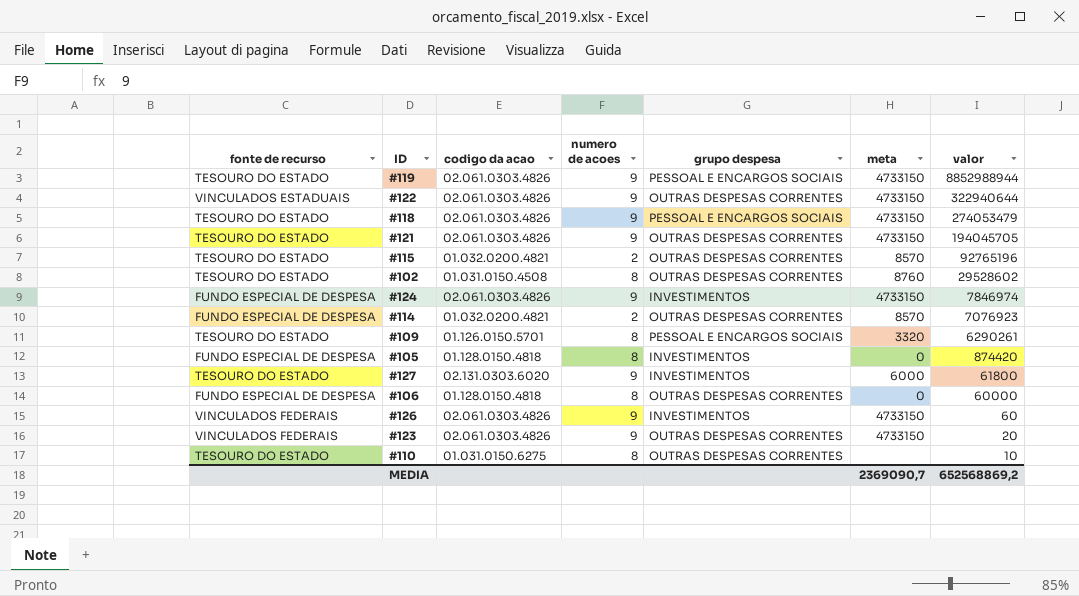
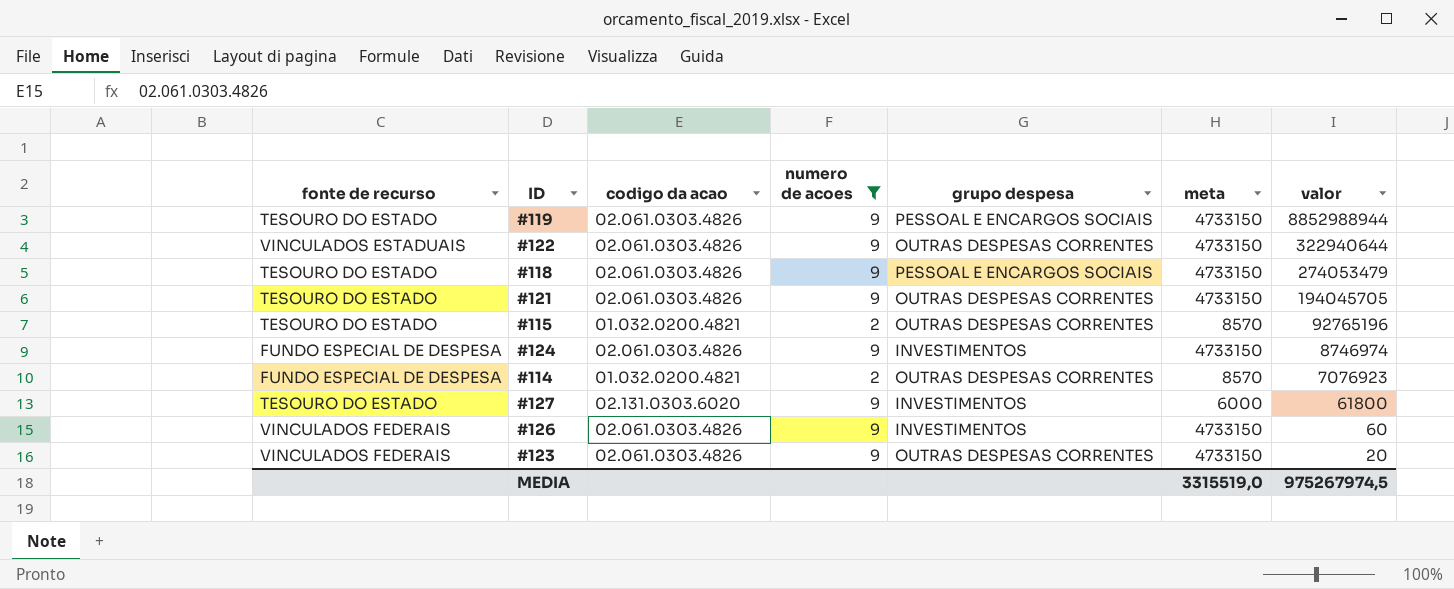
filter: none -> numero de acoes != 8
#124 | valor: 7846974 -> 8746974
MEDIA | meta: 2369090,7 -> 3315519,0
MEDIA | valor: 652568869,2 -> 975267974,5

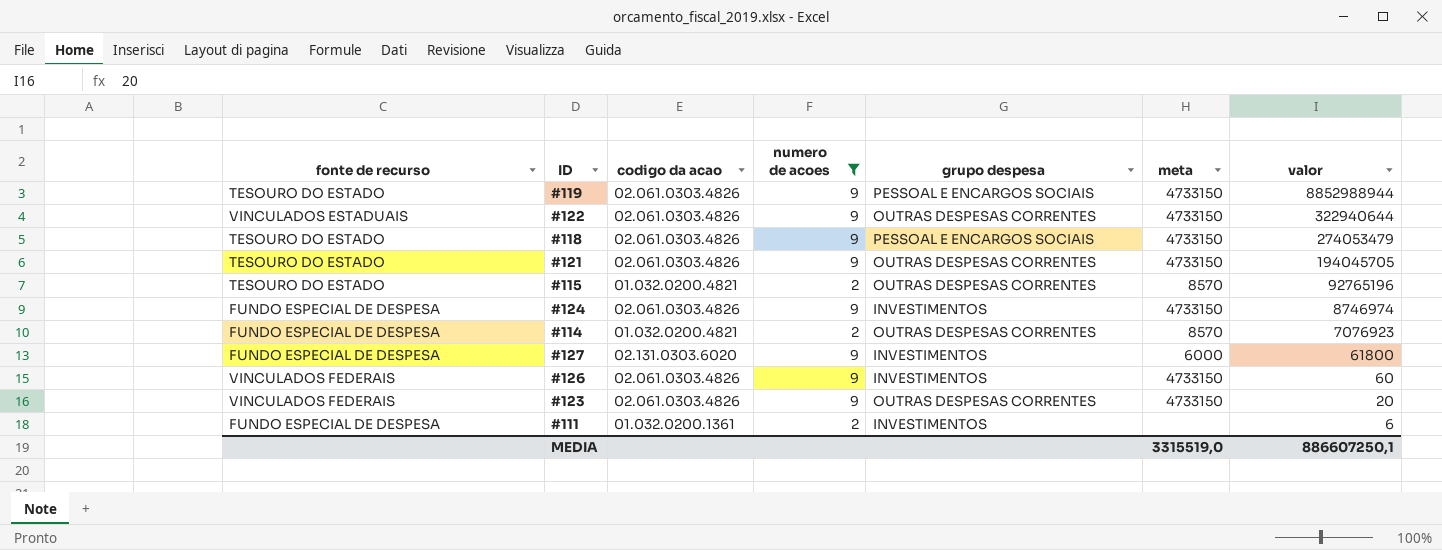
#127 | fonte de recurso: TESOURO DO ESTADO -> FUNDO ESPECIAL DE DESPESA
row #111: none -> FUNDO ESPECIAL DE DESPESA | 01.032.0200.1361 | 2 | INVESTIMENTOS | none | 6
MEDIA | valor: 975267974,5 -> 886607250,1

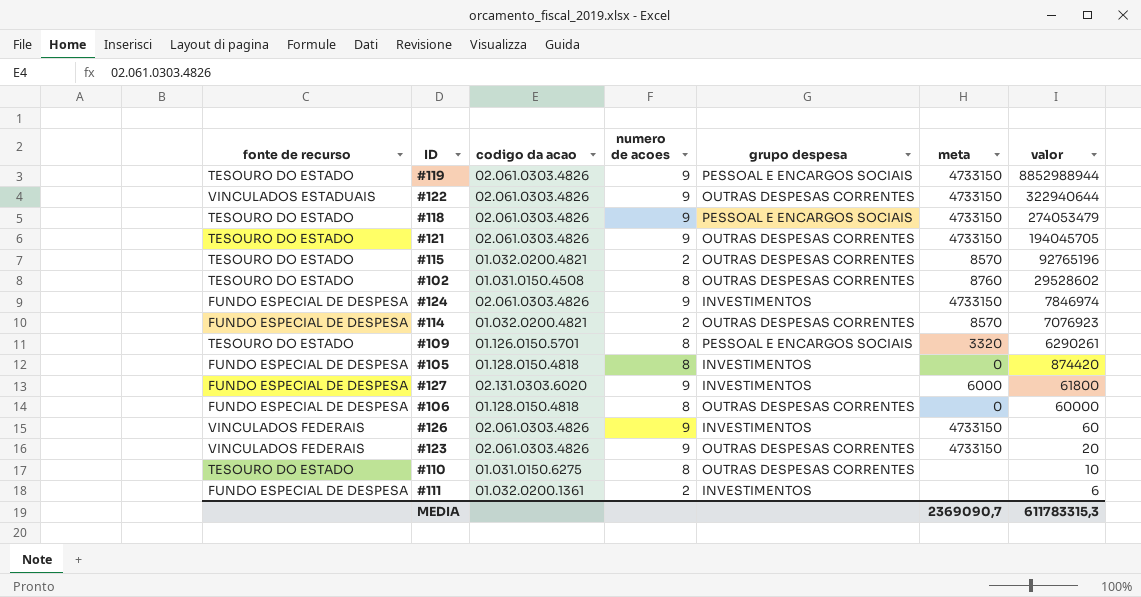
filter: numero de acoes != 8 -> none
#124 | valor: 8746974 -> 7846974
MEDIA | meta: 3315519,0 -> 2369090,7
MEDIA | valor: 886607250,1 -> 611783315,3

